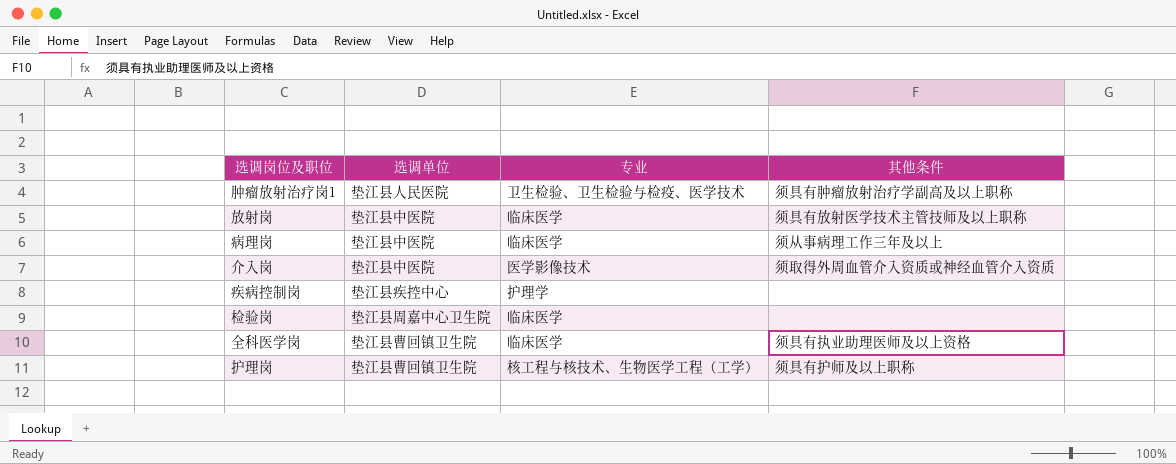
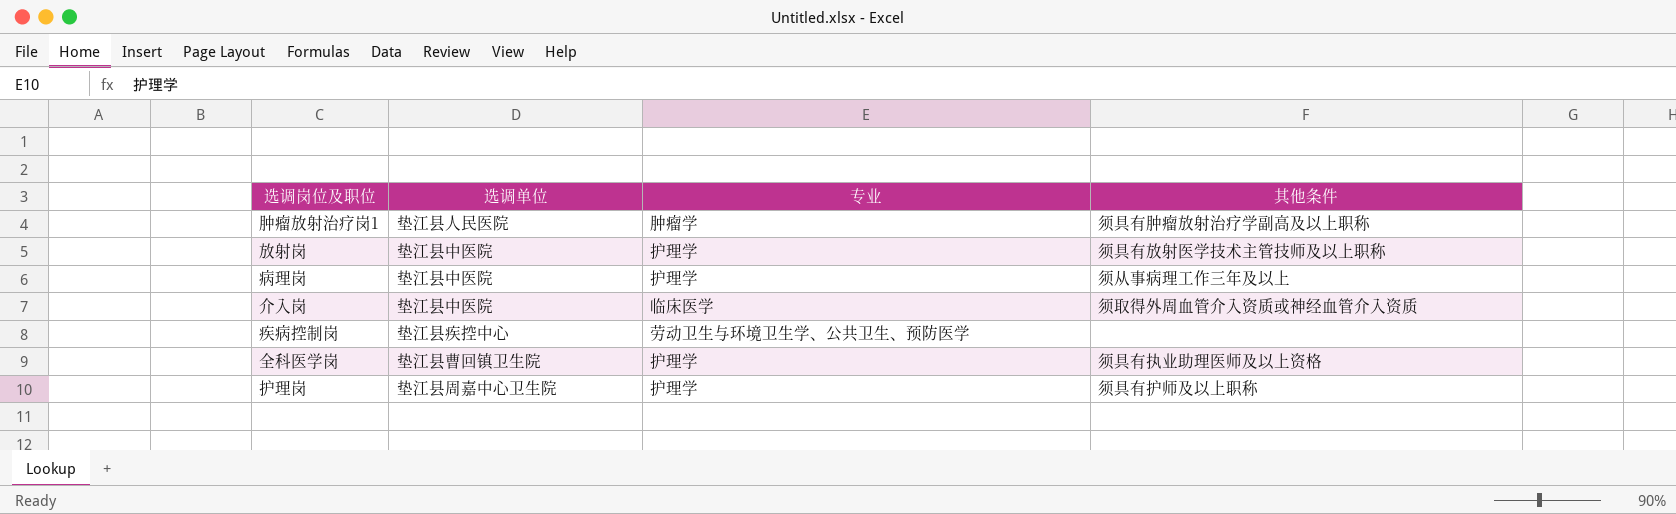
row 检验岗: 垫江县周嘉中心卫生院 | 临床医学 | none -> none
肿瘤放射治疗岗1 | 专业: 卫生检验、卫生检验与检疫、医学技术 -> 肿瘤学
放射岗 | 专业: 临床医学 -> 护理学
病理岗 | 专业: 临床医学 -> 护理学
介入岗 | 专业: 医学影像技术 -> 临床医学
疾病控制岗 | 专业: 护理学 -> 劳动卫生与环境卫生学、公共卫生、预防医学
全科医学岗 | 专业: 临床医学 -> 护理学
护理岗 | 选调单位: 垫江县曹回镇卫生院 -> 垫江县周嘉中心卫生院
护理岗 | 专业: 核工程与核技术、生物医学工程（工学） -> 护理学

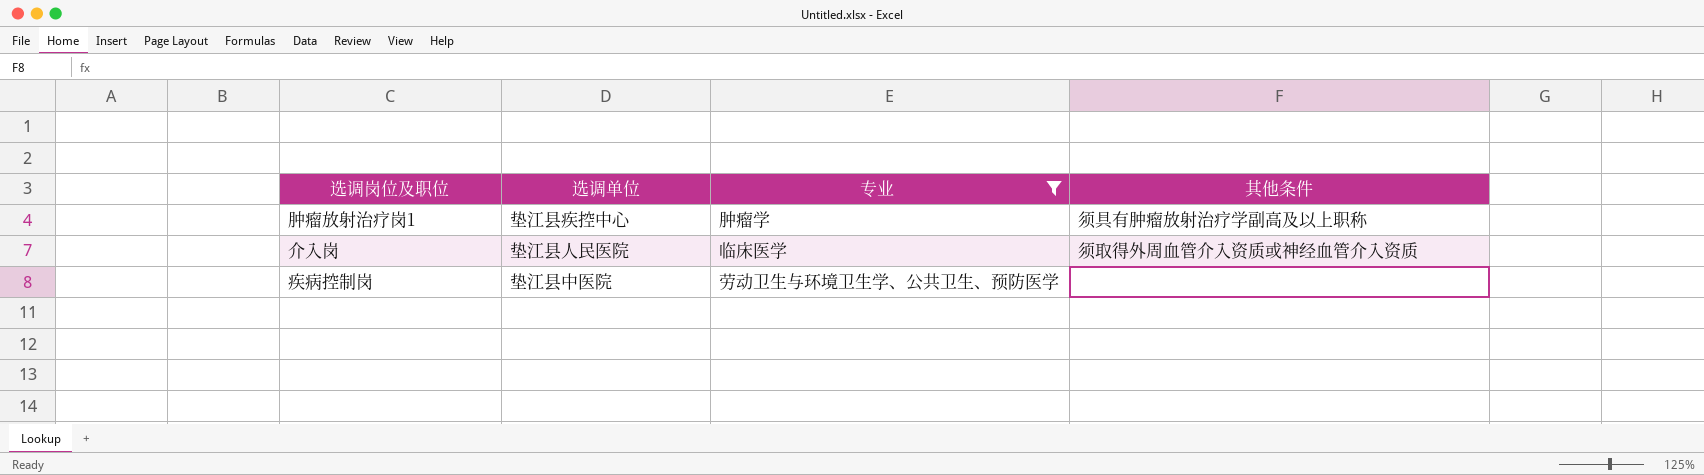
filter: none -> 专业 != 护理学
肿瘤放射治疗岗1 | 选调单位: 垫江县人民医院 -> 垫江县疾控中心
介入岗 | 选调单位: 垫江县中医院 -> 垫江县人民医院
疾病控制岗 | 选调单位: 垫江县疾控中心 -> 垫江县中医院

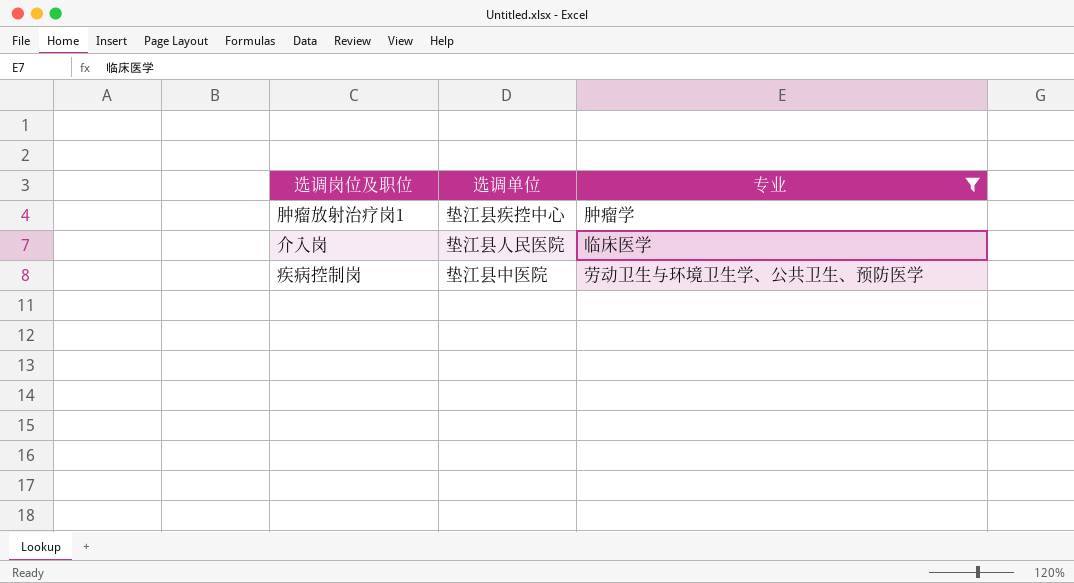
column 其他条件 | position: 4 -> none

